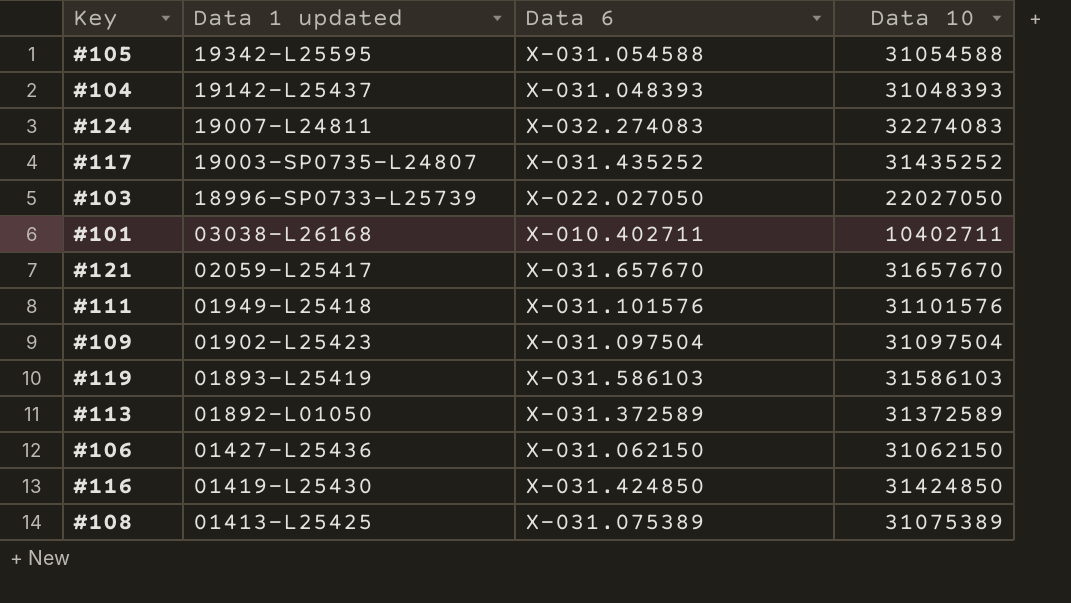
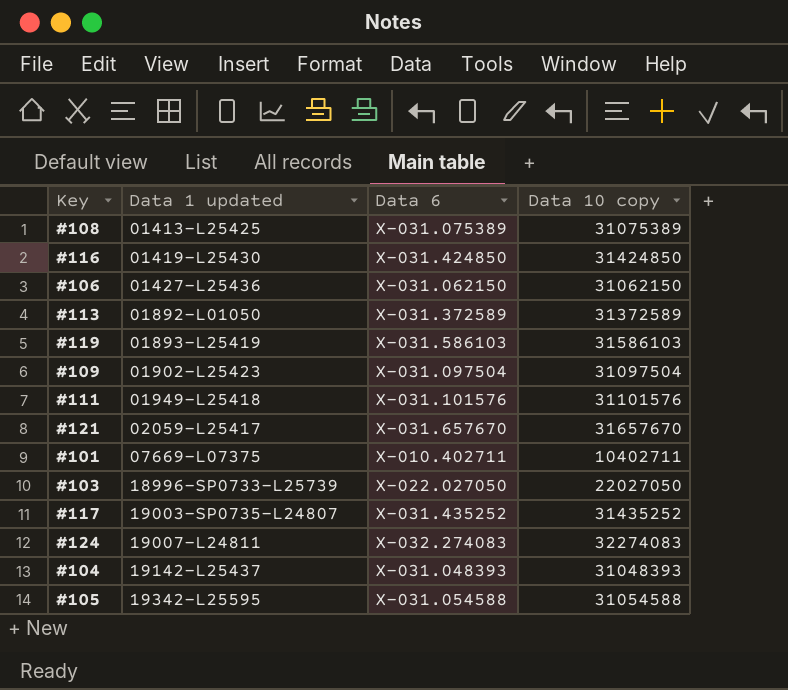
row order: Data 1 updated descending -> Data 1 updated ascending
column name: Data 10 -> Data 10 copy
#101 | Data 1 updated: 03038-L26168 -> 07669-L07375

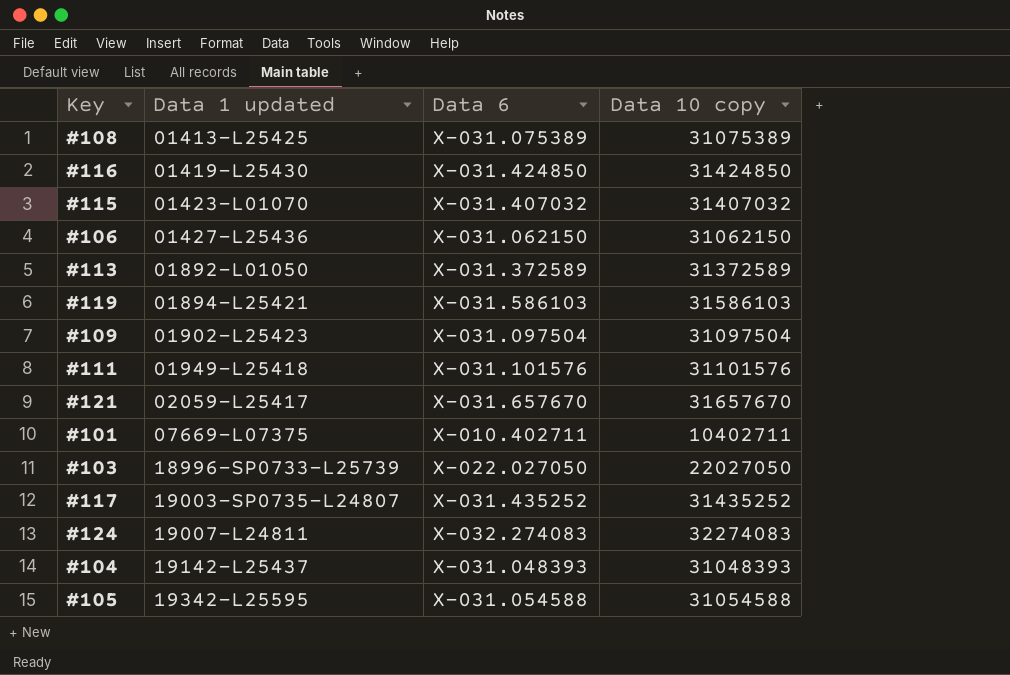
row #115: none -> 01423-L01070 | X-031.407032 | 31407032
#119 | Data 1 updated: 01893-L25419 -> 01894-L25421

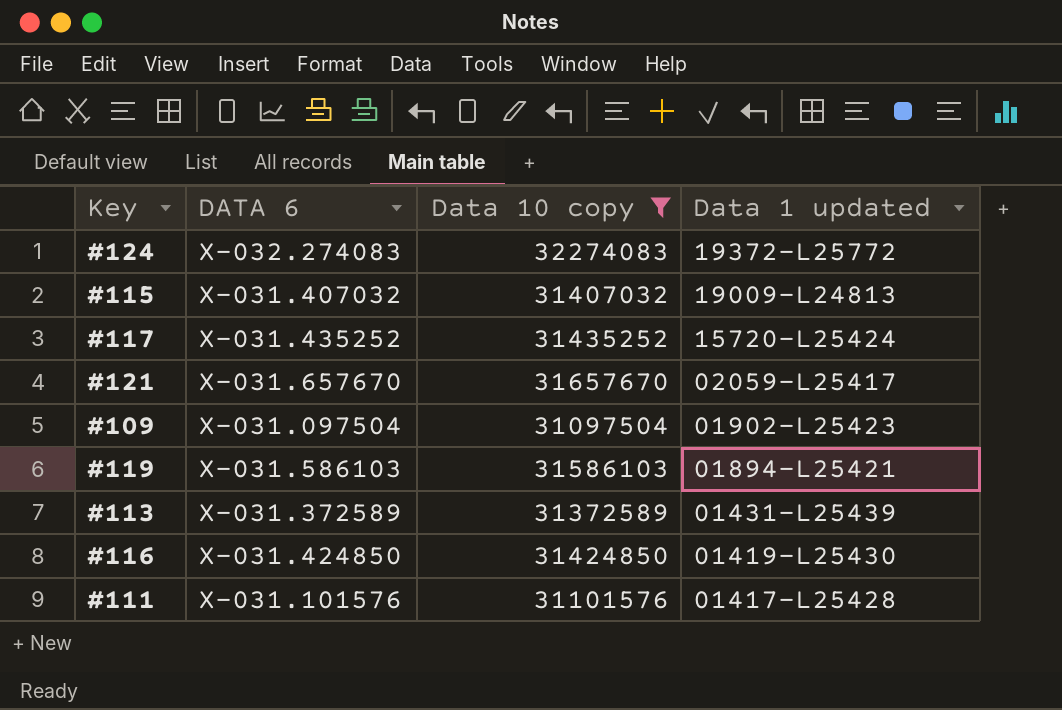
filter: none -> Data 10 copy >= 31097504
row order: Data 1 updated ascending -> Data 1 updated descending
column name: Data 6 -> DATA 6
column Data 1 updated | position: 2 -> 4
#124 | Data 1 updated: 19007-L24811 -> 19372-L25772
#115 | Data 1 updated: 01423-L01070 -> 19009-L24813
#117 | Data 1 updated: 19003-SP0735-L24807 -> 15720-L25424
#113 | Data 1 updated: 01892-L01050 -> 01431-L25439
#111 | Data 1 updated: 01949-L25418 -> 01417-L25428

